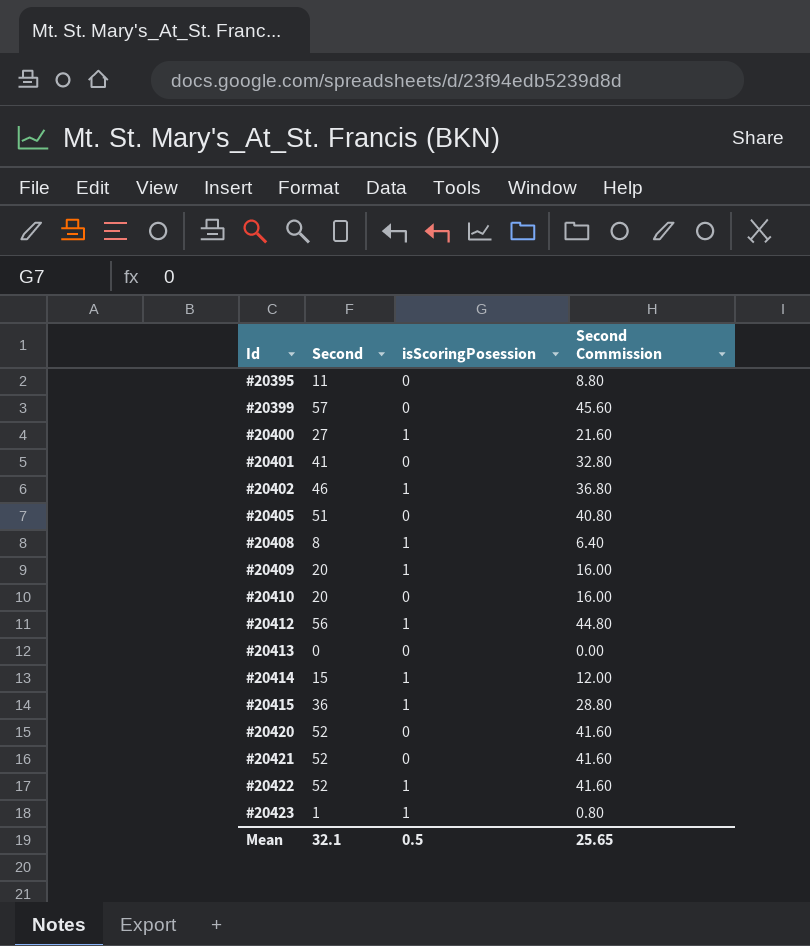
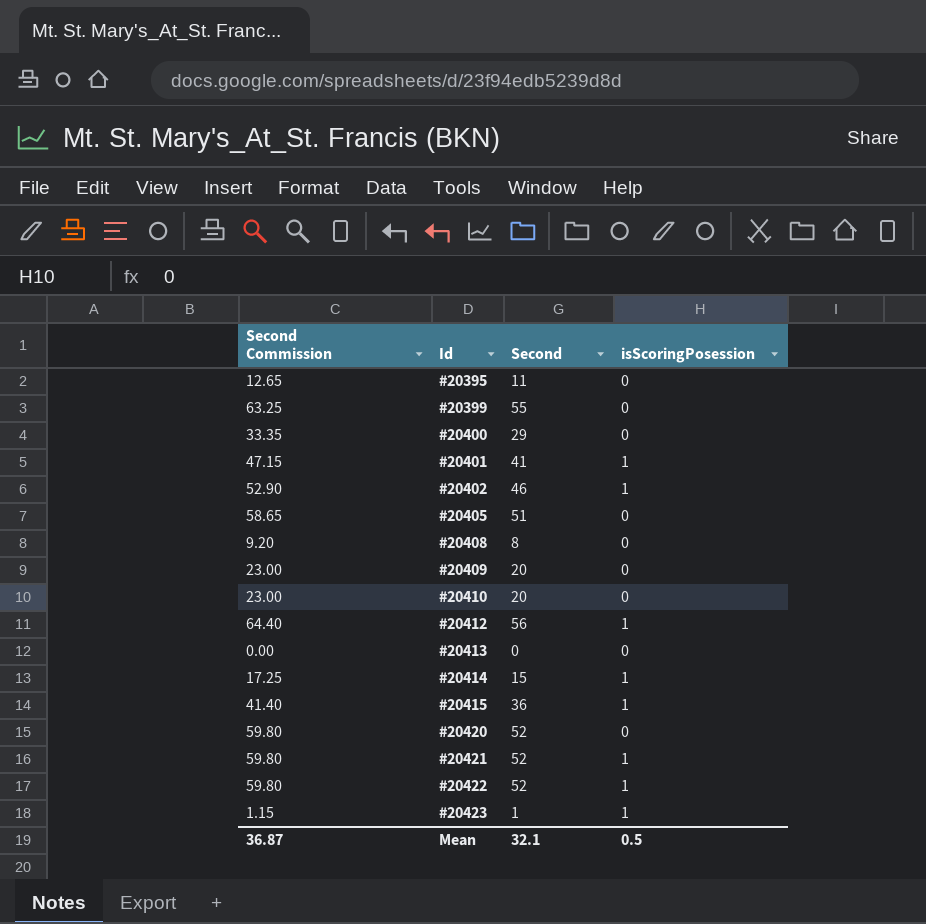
column Second Commission | formula: [Second] * 0.8 -> [Second] * 1.15
column Second Commission | position: 4 -> 1
#20399 | Second: 57 -> 55
#20400 | Second: 27 -> 29
#20400 | isScoringPosession: 1 -> 0
#20401 | isScoringPosession: 0 -> 1
#20408 | isScoringPosession: 1 -> 0
#20409 | isScoringPosession: 1 -> 0
#20421 | isScoringPosession: 0 -> 1
Mean | Second Commission: 25.65 -> 36.87

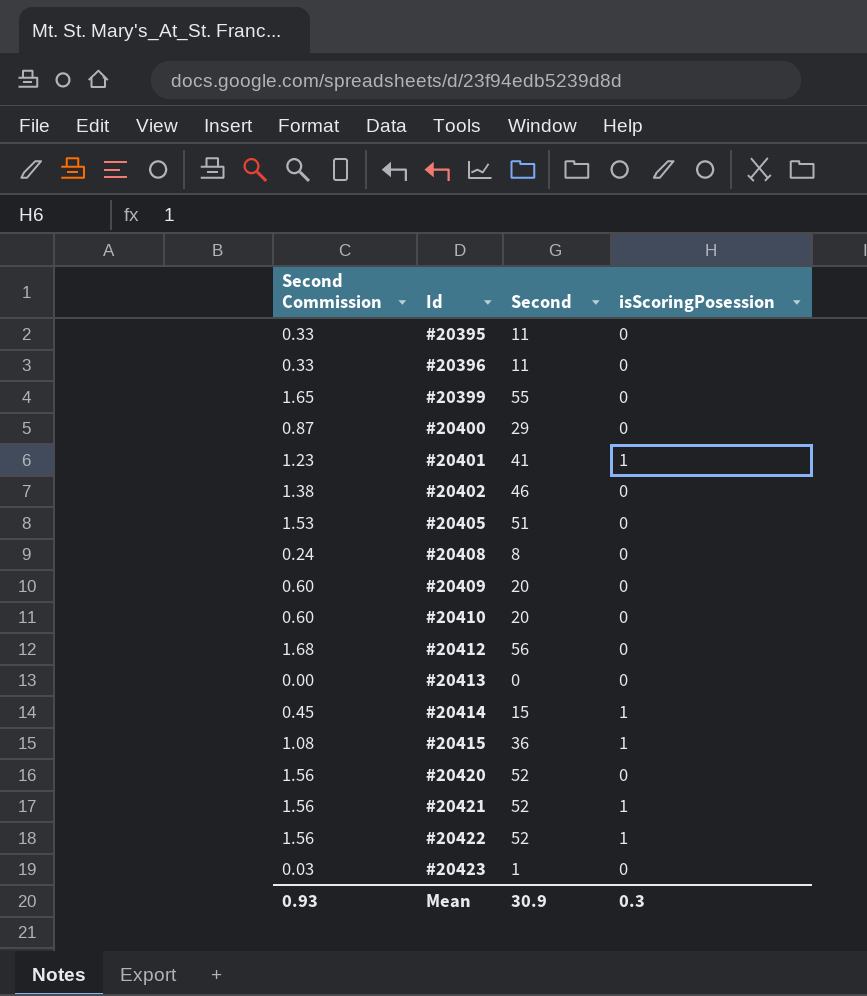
column Second Commission | formula: [Second] * 1.15 -> [Second] * 0.03
row #20396: none -> 0.33 | 11 | 0
#20402 | isScoringPosession: 1 -> 0
#20412 | isScoringPosession: 1 -> 0
#20423 | isScoringPosession: 1 -> 0
Mean | Second Commission: 36.87 -> 0.93
Mean | Second: 32.1 -> 30.9
Mean | isScoringPosession: 0.5 -> 0.3

